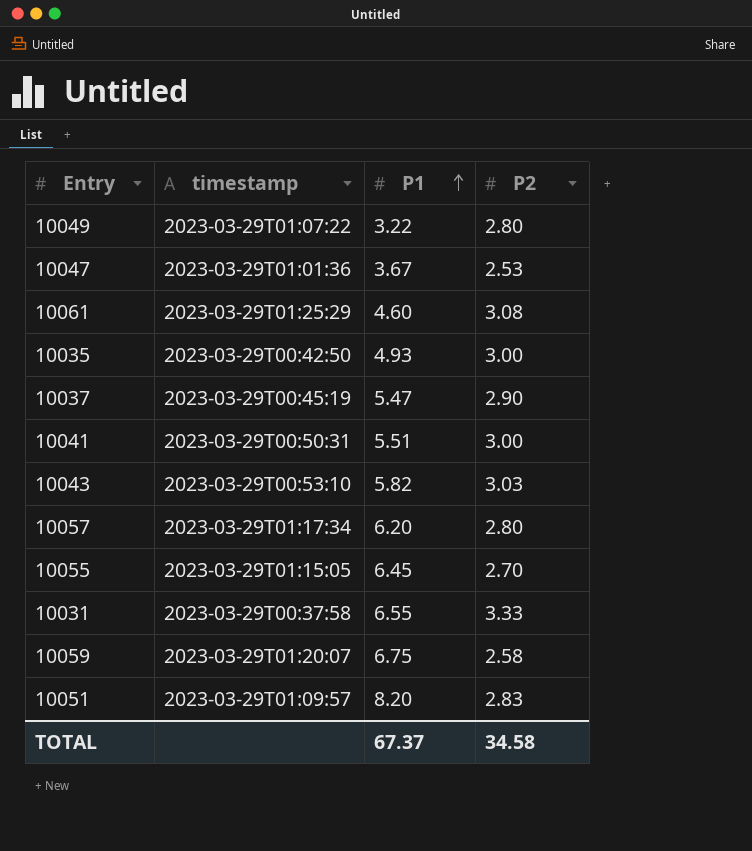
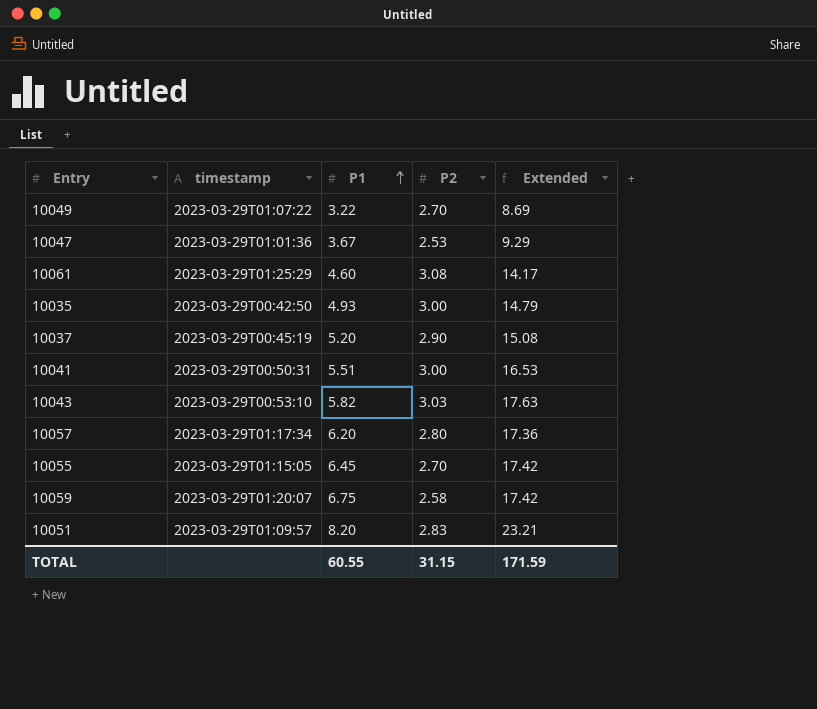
column Extended | formula: none -> [P1] * [P2]
row 10031: 2023-03-29T00:37:58 | 6.55 | 3.33 -> none
10049 | P2: 2.80 -> 2.70
10037 | P1: 5.47 -> 5.20
TOTAL | P1: 67.37 -> 60.55
TOTAL | P2: 34.58 -> 31.15

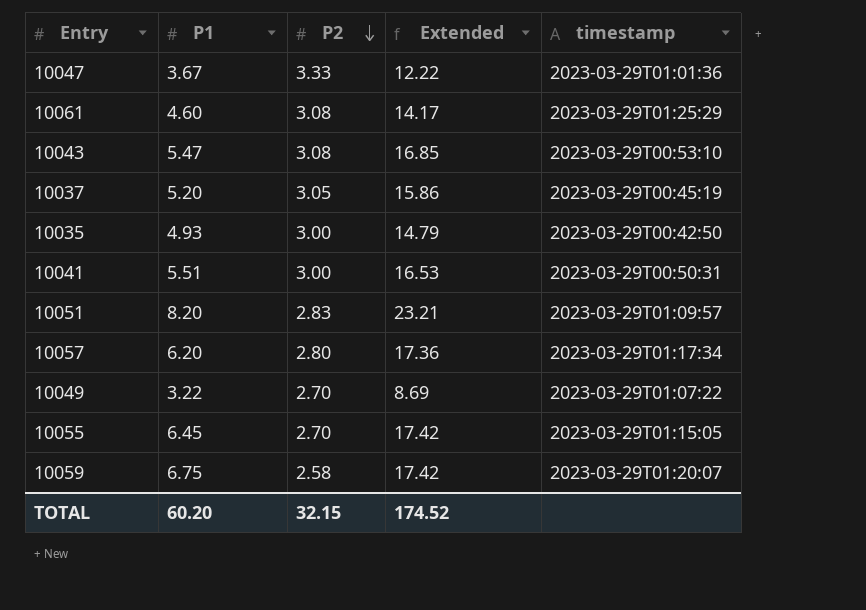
row order: P1 ascending -> P2 descending
column timestamp | position: 2 -> 5
10047 | P2: 2.53 -> 3.33
10047 | Extended: 9.29 -> 12.22
10043 | P1: 5.82 -> 5.47
10043 | P2: 3.03 -> 3.08
10043 | Extended: 17.63 -> 16.85
10037 | P2: 2.90 -> 3.05
10037 | Extended: 15.08 -> 15.86
TOTAL | P1: 60.55 -> 60.20
TOTAL | P2: 31.15 -> 32.15
TOTAL | Extended: 171.59 -> 174.52

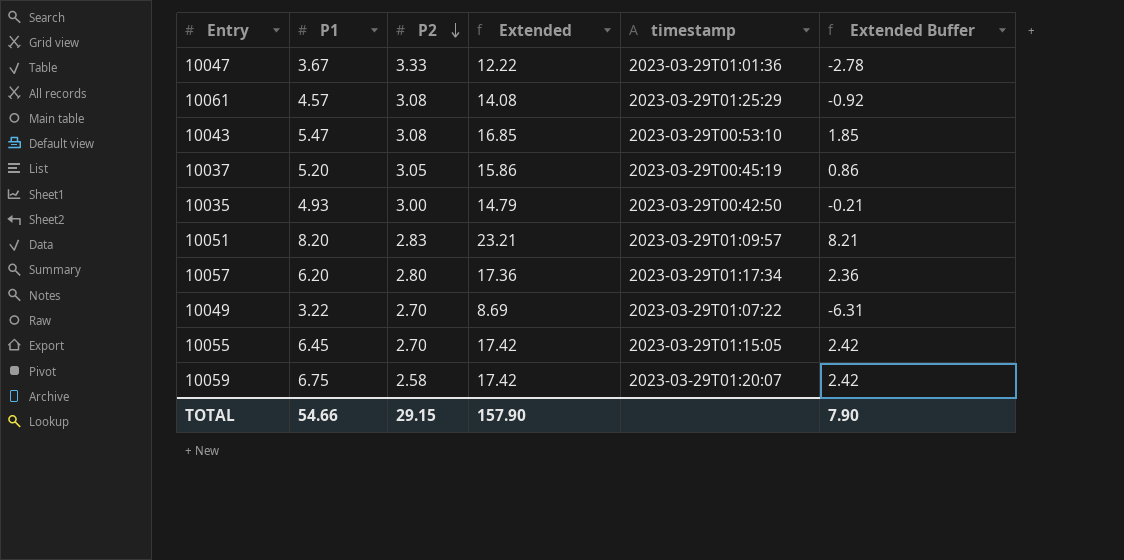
column Extended Buffer | formula: none -> [Extended] - 15
row 10041: 5.51 | 3.00 | 16.53 | 2023-03-29T00:50:31 -> none
10061 | P1: 4.60 -> 4.57
10061 | Extended: 14.17 -> 14.08
TOTAL | P1: 60.20 -> 54.66
TOTAL | P2: 32.15 -> 29.15
TOTAL | Extended: 174.52 -> 157.90

